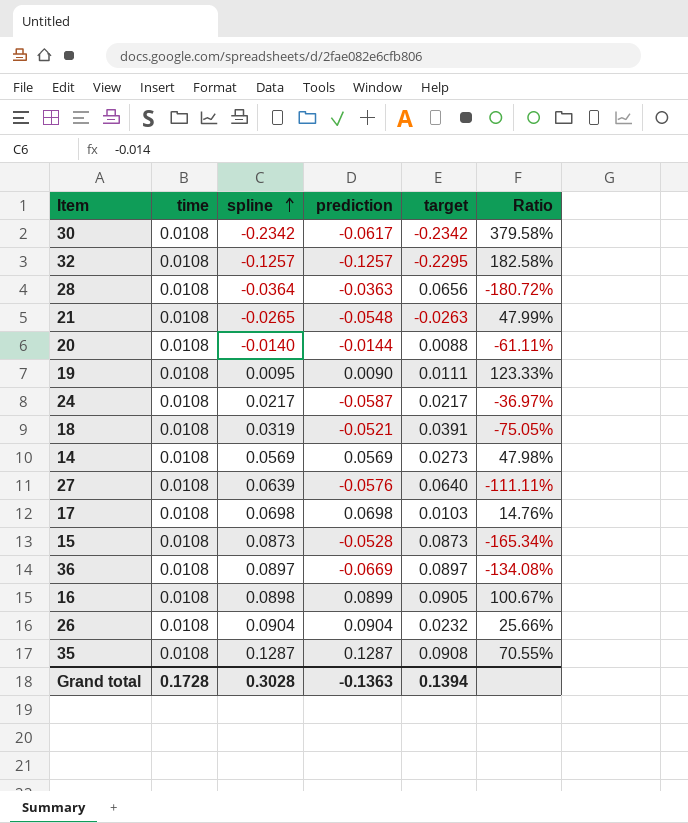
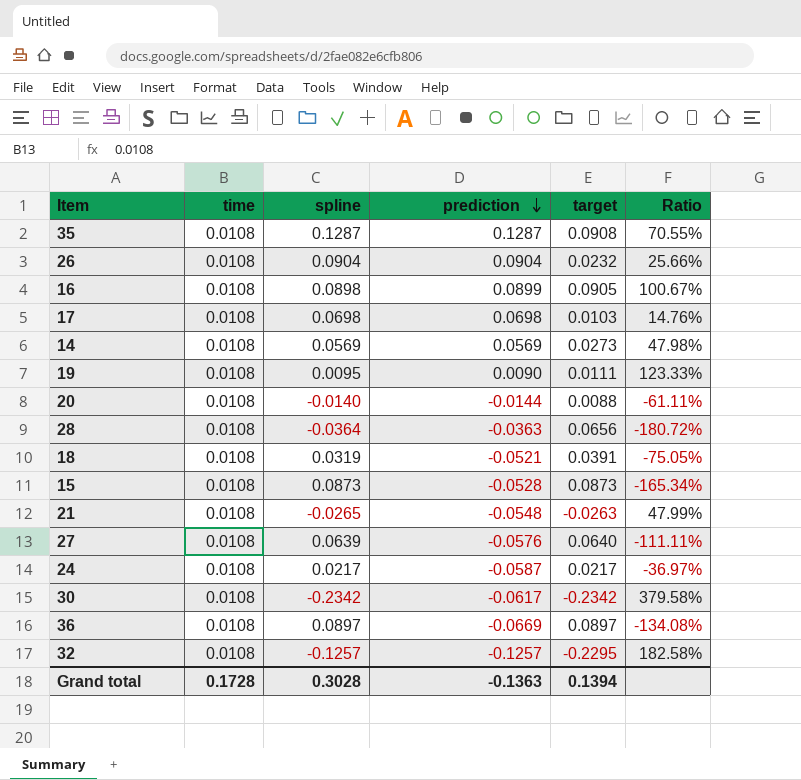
row order: spline ascending -> prediction descending

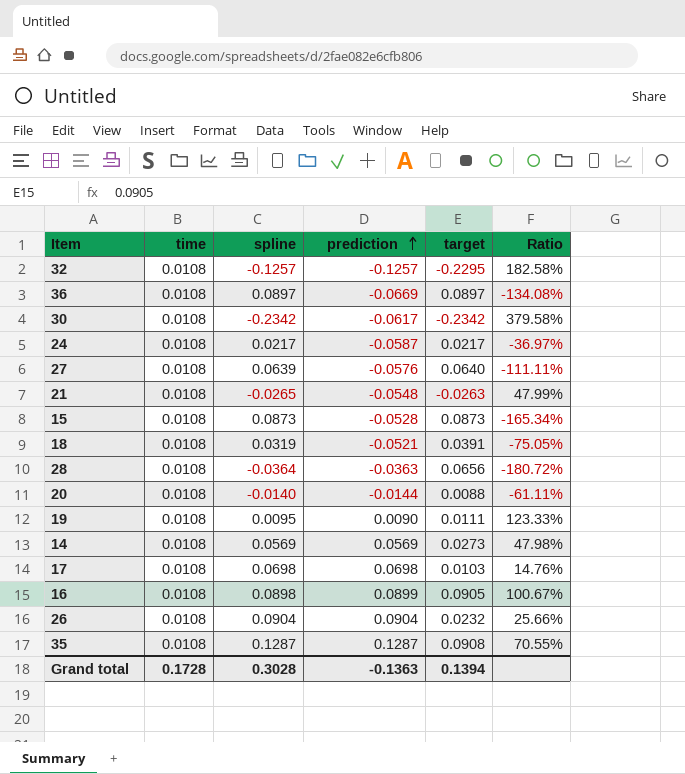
row order: prediction descending -> prediction ascending

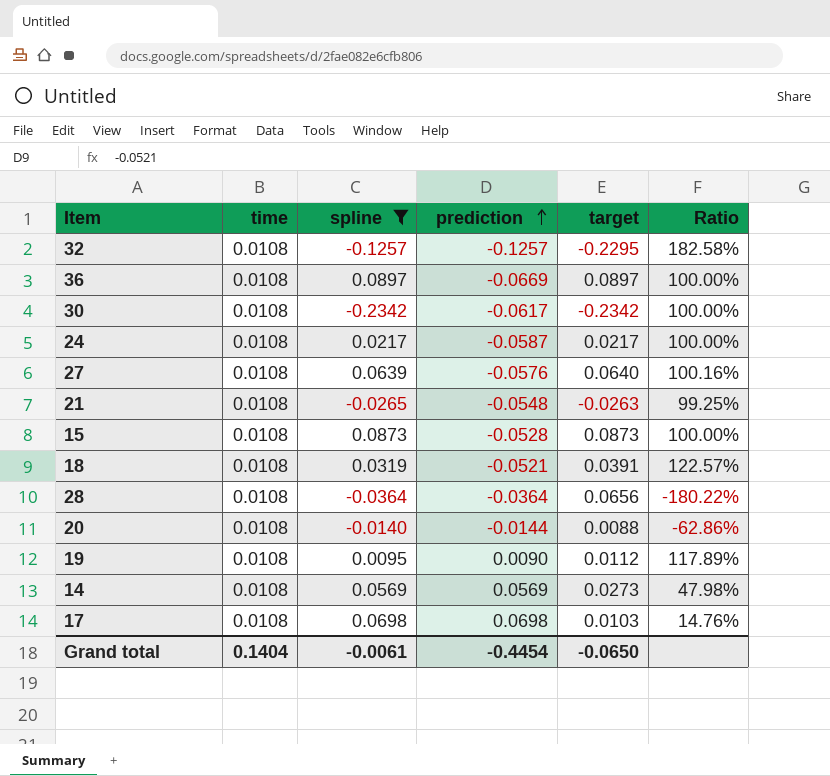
filter: none -> spline <= 0.0897
column Ratio | formula: [target] / [prediction] -> [target] / [spline]
28 | prediction: -0.0363 -> -0.0364
19 | target: 0.0111 -> 0.0112
Grand total | time: 0.1728 -> 0.1404
Grand total | spline: 0.3028 -> -0.0061
Grand total | prediction: -0.1363 -> -0.4454
Grand total | target: 0.1394 -> -0.0650

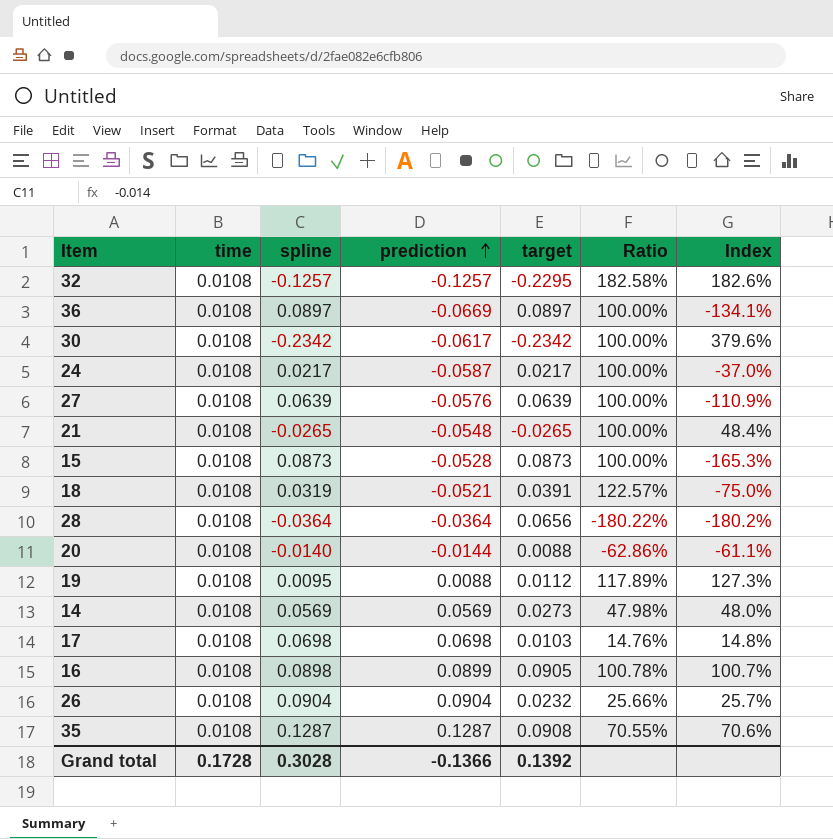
filter: spline <= 0.0897 -> none
column Index | formula: none -> [target] / [prediction]
27 | target: 0.0640 -> 0.0639
27 | Ratio: 100.16% -> 100.00%
21 | target: -0.0263 -> -0.0265
21 | Ratio: 99.25% -> 100.00%
19 | prediction: 0.0090 -> 0.0088
Grand total | time: 0.1404 -> 0.1728
Grand total | spline: -0.0061 -> 0.3028
Grand total | prediction: -0.4454 -> -0.1366
Grand total | target: -0.0650 -> 0.1392

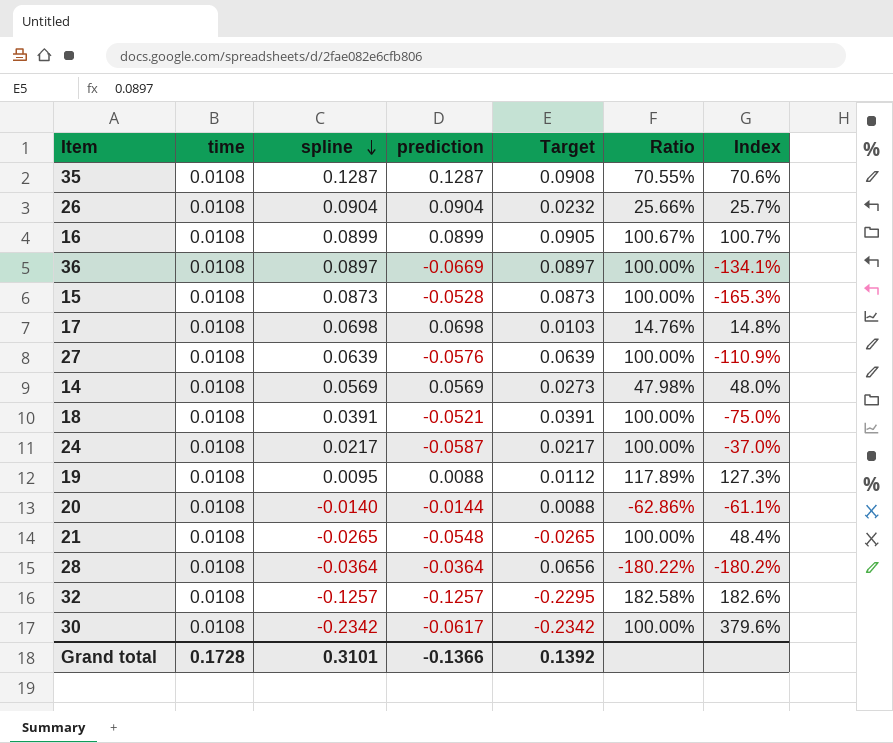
row order: prediction ascending -> spline descending
column name: target -> Target
16 | spline: 0.0898 -> 0.0899
16 | Ratio: 100.78% -> 100.67%
18 | spline: 0.0319 -> 0.0391
18 | Ratio: 122.57% -> 100.00%
Grand total | spline: 0.3028 -> 0.3101

